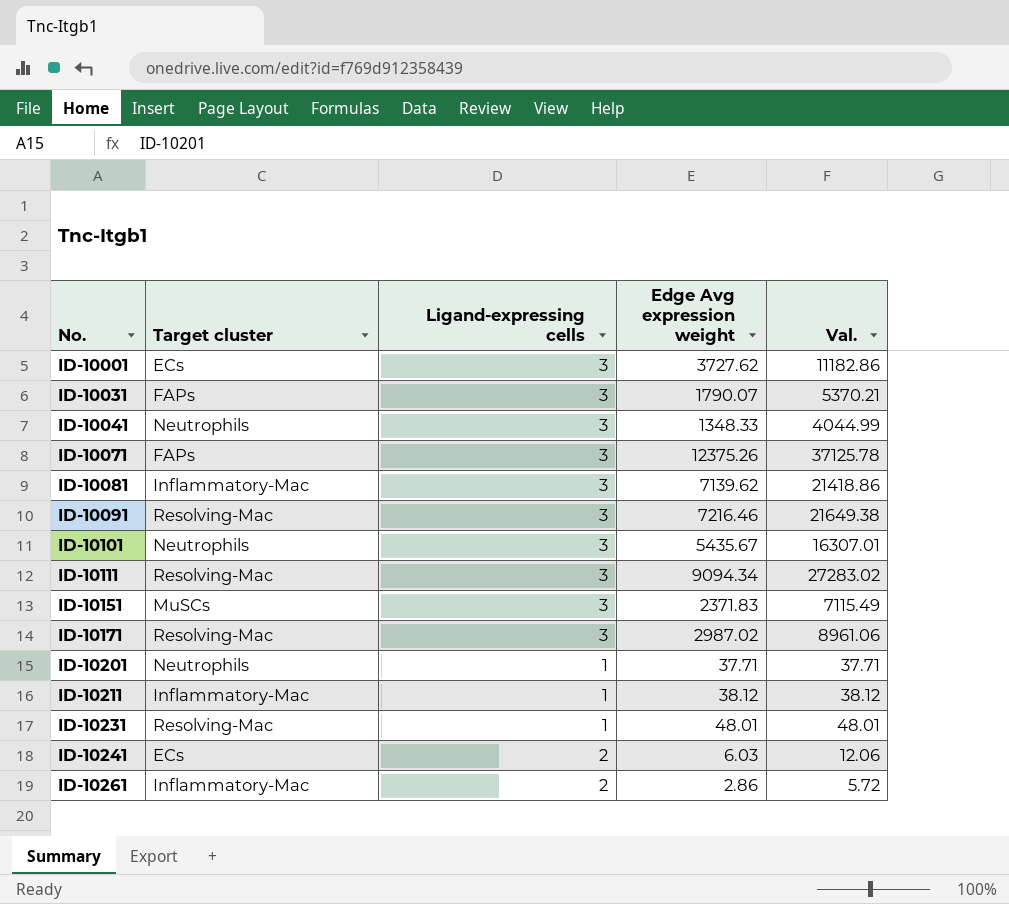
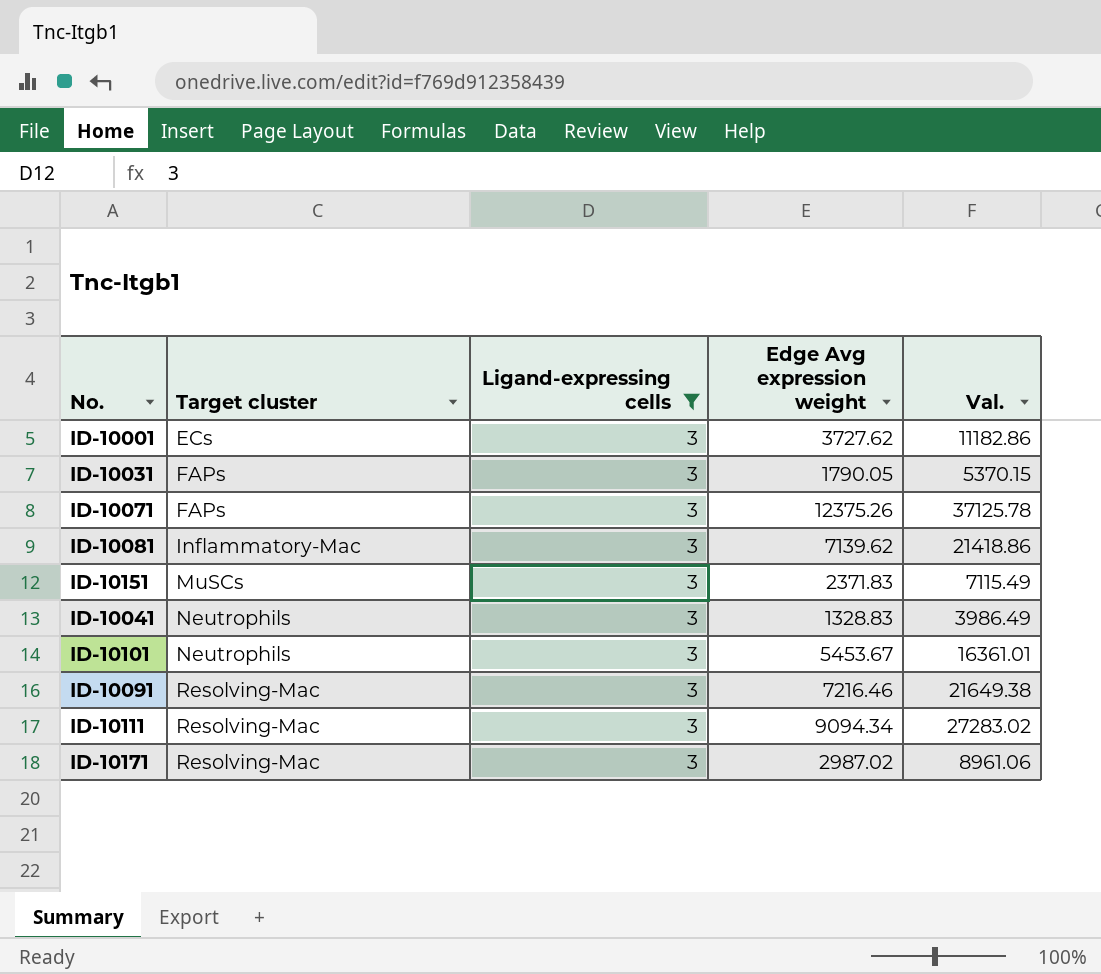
filter: none -> Ligand-expressing cells = 3
row order: No. ascending -> Target cluster ascending
ID-10031 | Edge Avg expression weight: 1790.07 -> 1790.05
ID-10031 | Val.: 5370.21 -> 5370.15
ID-10041 | Edge Avg expression weight: 1348.33 -> 1328.83
ID-10041 | Val.: 4044.99 -> 3986.49
ID-10101 | Edge Avg expression weight: 5435.67 -> 5453.67
ID-10101 | Val.: 16307.01 -> 16361.01

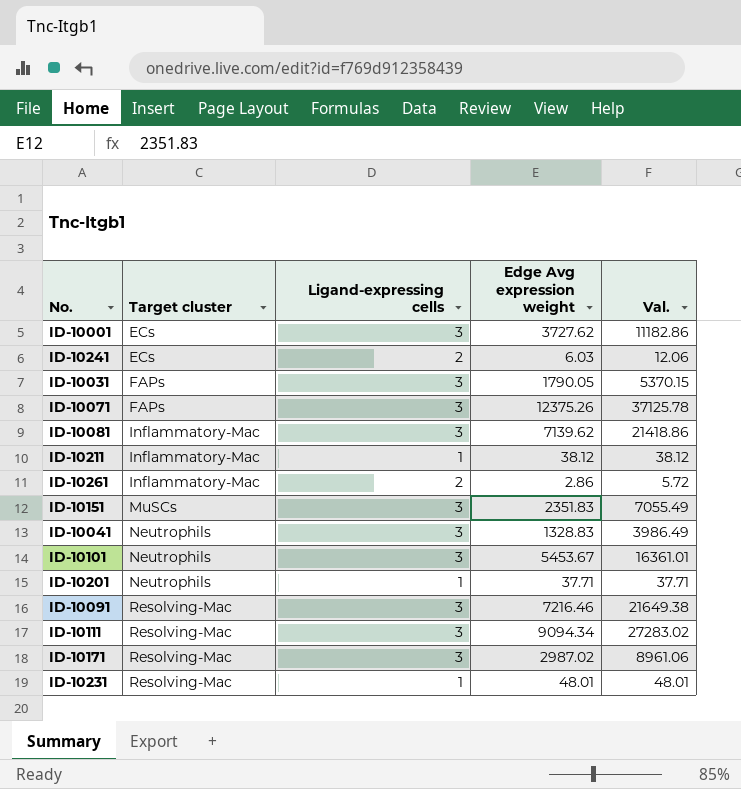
filter: Ligand-expressing cells = 3 -> none
ID-10151 | Edge Avg expression weight: 2371.83 -> 2351.83
ID-10151 | Val.: 7115.49 -> 7055.49

